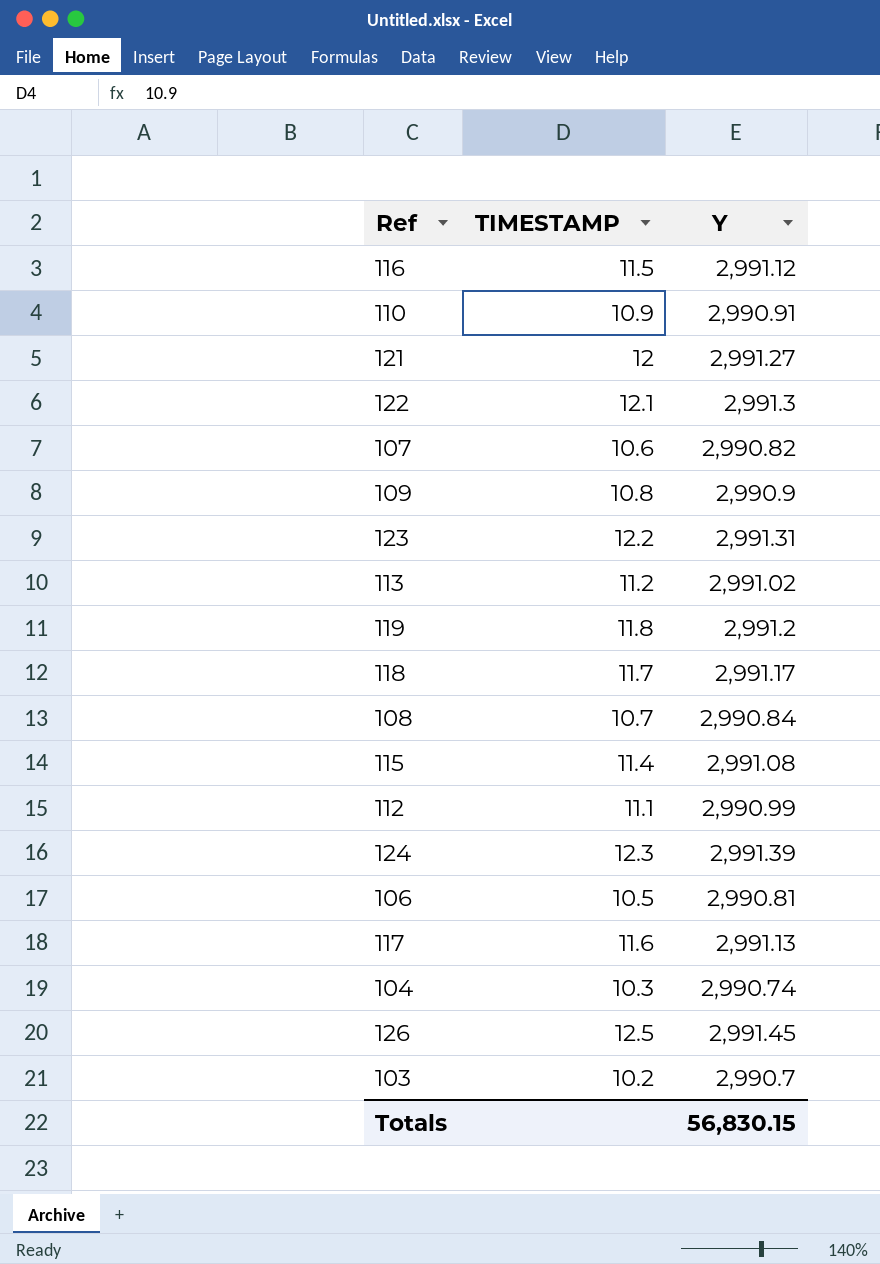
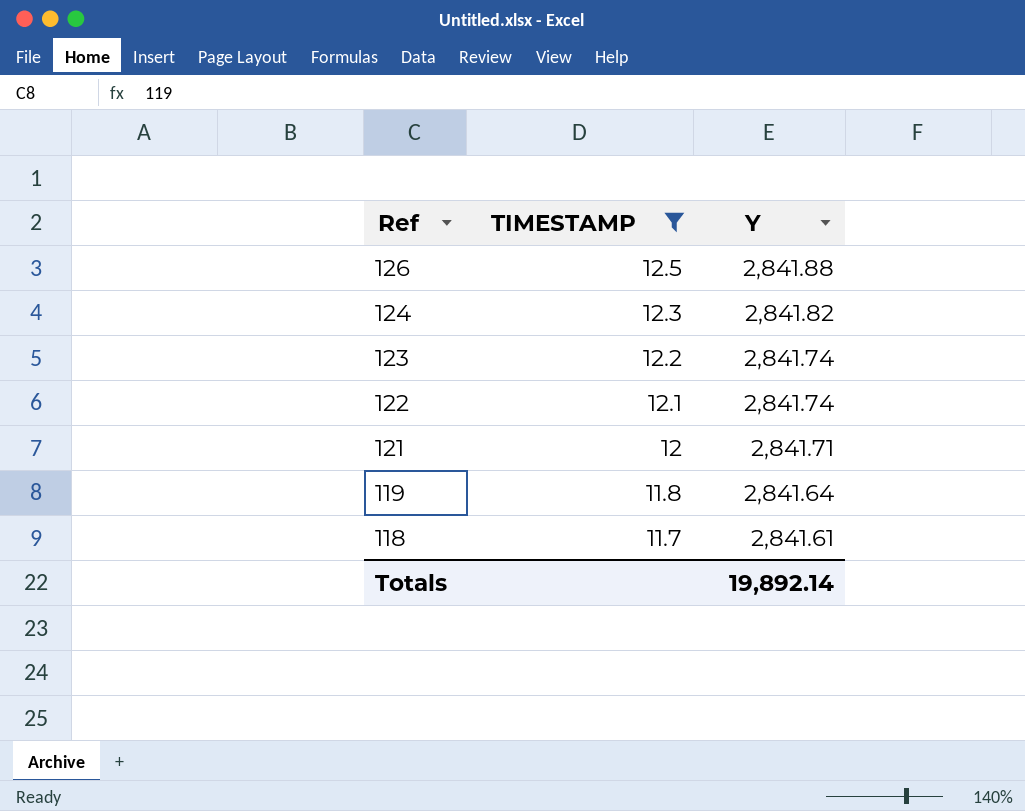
filter: none -> TIMESTAMP >= 11.7
row order: none -> Ref descending
126 | Y: 2,991.45 -> 2,841.88
124 | Y: 2,991.39 -> 2,841.82
123 | Y: 2,991.31 -> 2,841.74
122 | Y: 2,991.3 -> 2,841.74
121 | Y: 2,991.27 -> 2,841.71
119 | Y: 2,991.2 -> 2,841.64
118 | Y: 2,991.17 -> 2,841.61
Totals | Y: 56,830.15 -> 19,892.14

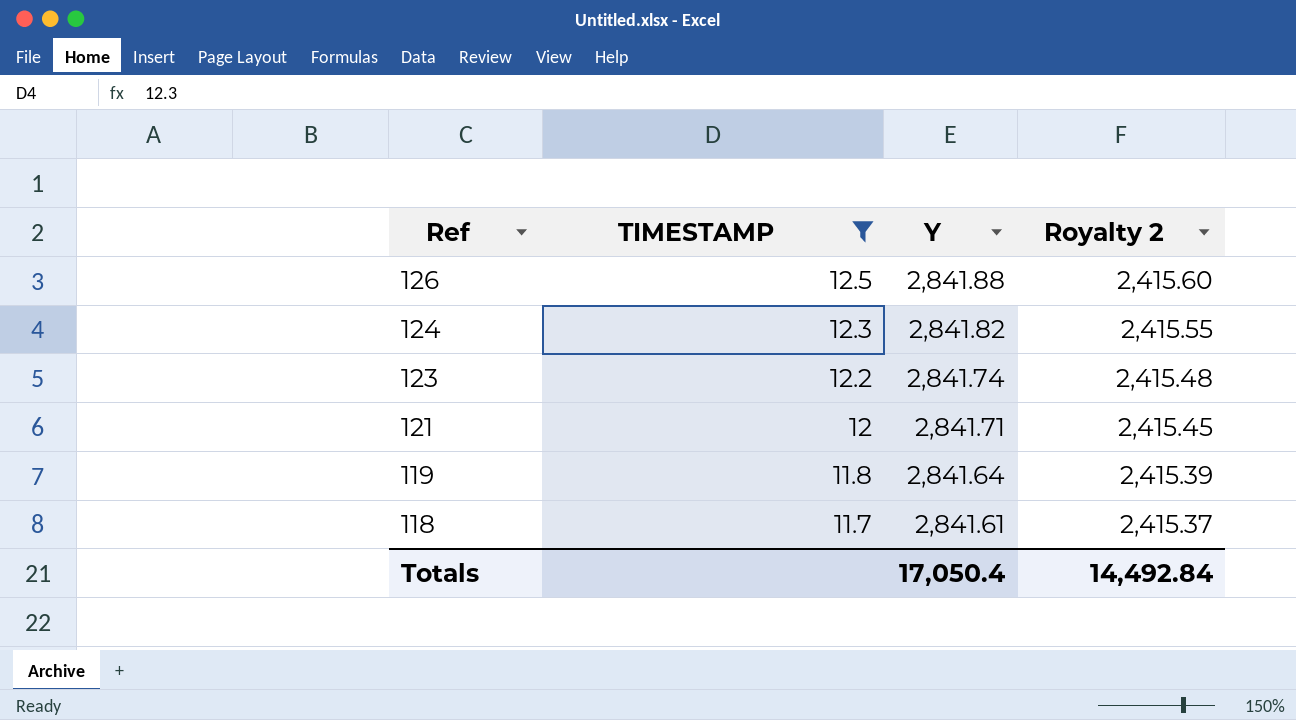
column Royalty 2 | formula: none -> [Y] * 0.85
row 122: 12.1 | 2,841.74 -> none
Totals | Y: 19,892.14 -> 17,050.4

